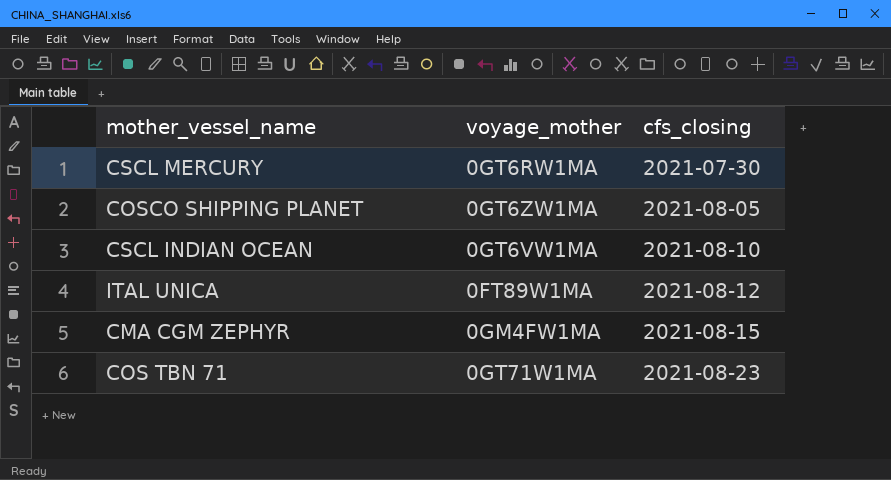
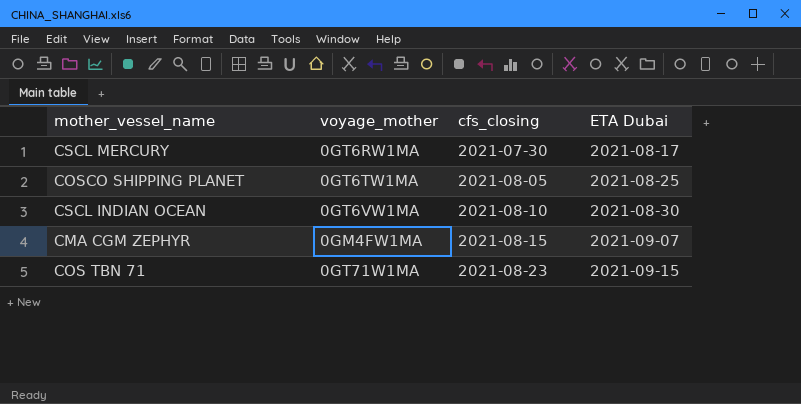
column ETA Dubai | position: none -> 4
row ITAL UNICA: 0FT89W1MA | 2021-08-12 -> none
COSCO SHIPPING PLANET | voyage_mother: 0GT6ZW1MA -> 0GT6TW1MA

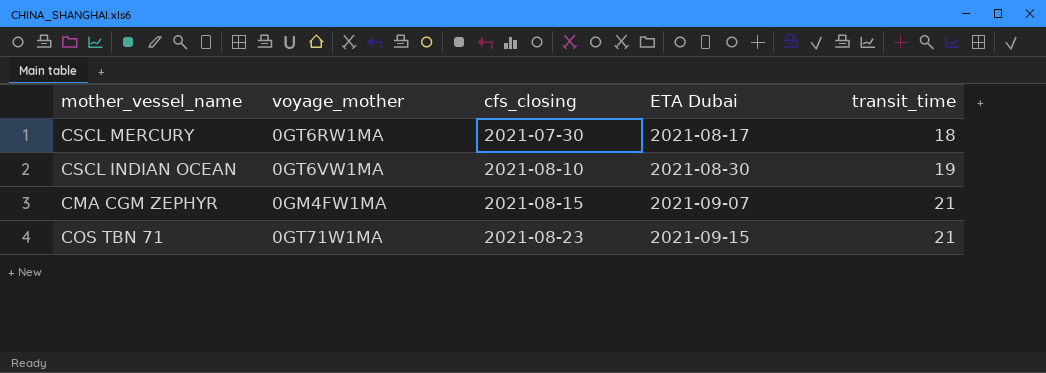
column transit_time | position: none -> 5
row COSCO SHIPPING PLANET: 0GT6TW1MA | 2021-08-05 | 2021-08-25 -> none

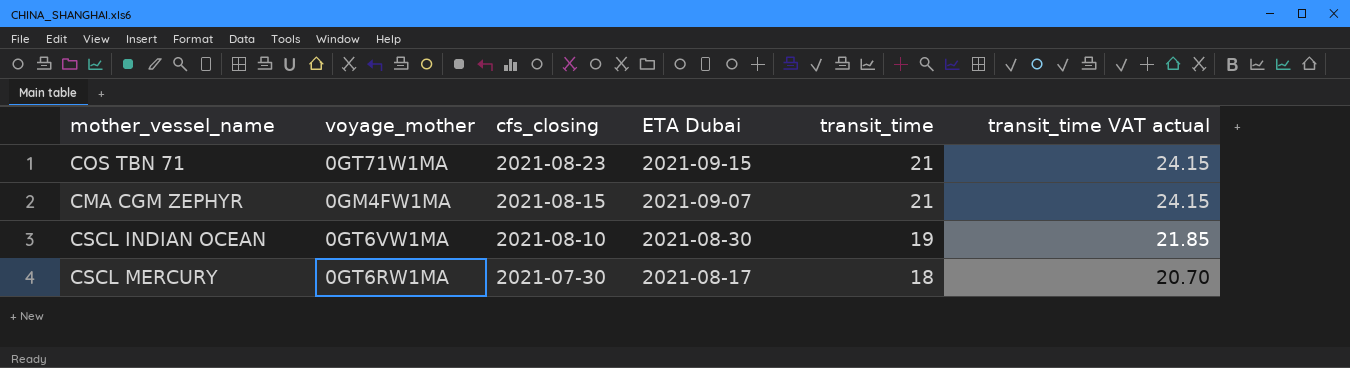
row order: cfs_closing ascending -> cfs_closing descending
column transit_time VAT actual | formula: none -> [transit_time] * 1.15

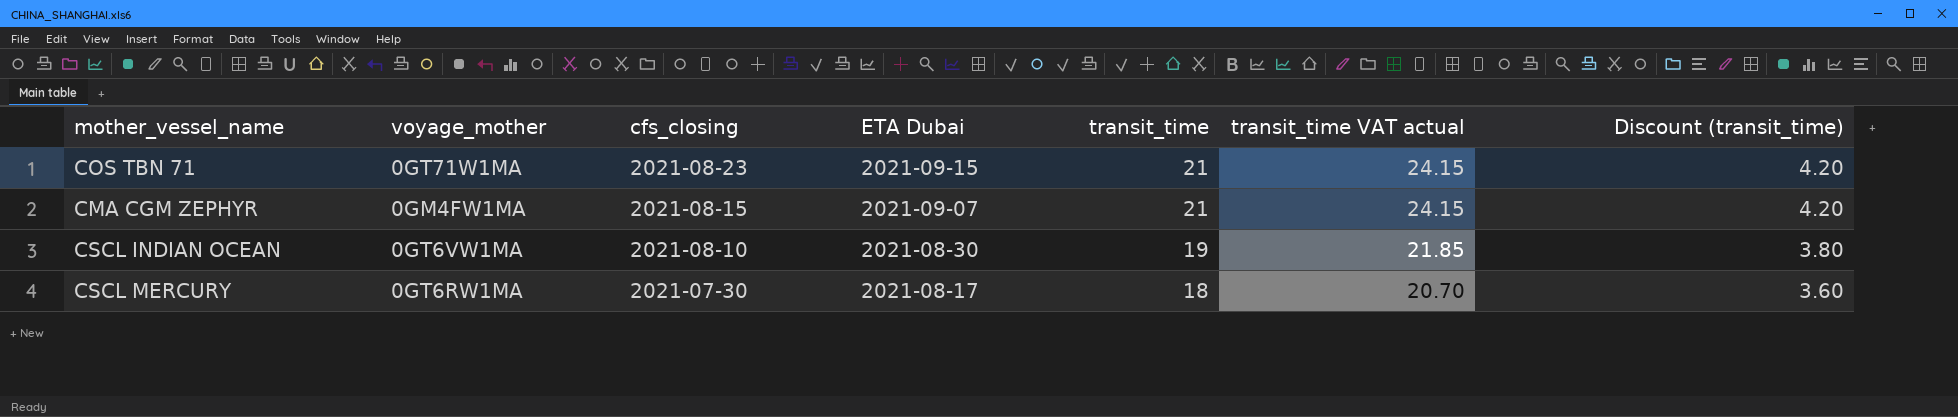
column Discount (transit_time) | formula: none -> [transit_time] * 0.2

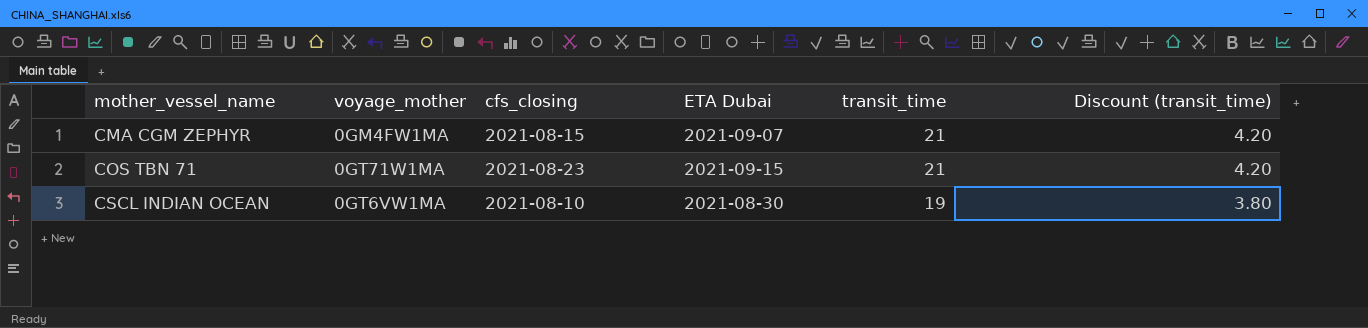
row order: cfs_closing descending -> mother_vessel_name ascending
column transit_time VAT actual | formula: [transit_time] * 1.15 -> none
row CSCL MERCURY: 0GT6RW1MA | 2021-07-30 | 2021-08-17 | 18 | 20.70 | 3.60 -> none

